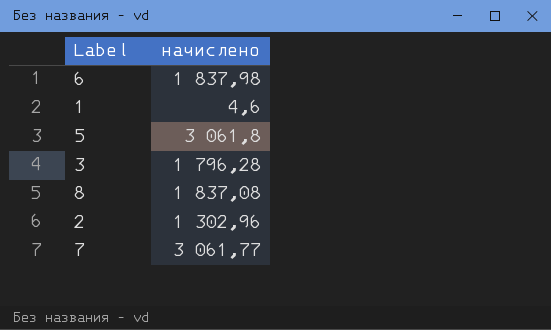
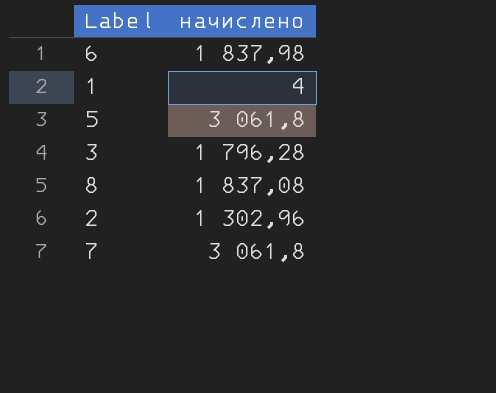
1 | начислено: 4,6 -> 4
7 | начислено: 3 061,77 -> 3 061,8

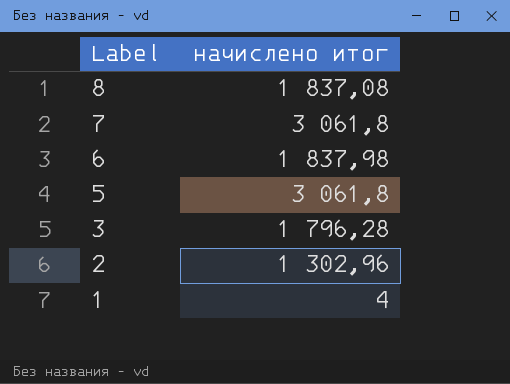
row order: none -> Label descending
column name: начислено -> начислено итог

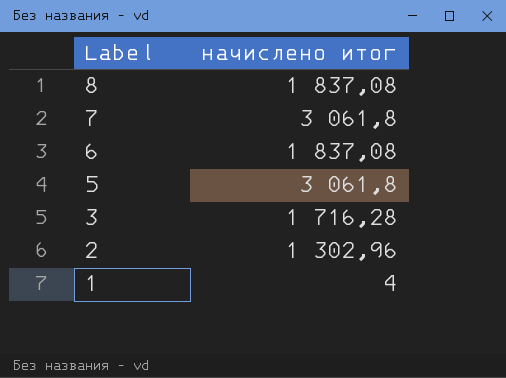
6 | начислено итог: 1 837,98 -> 1 837,08
3 | начислено итог: 1 796,28 -> 1 716,28

